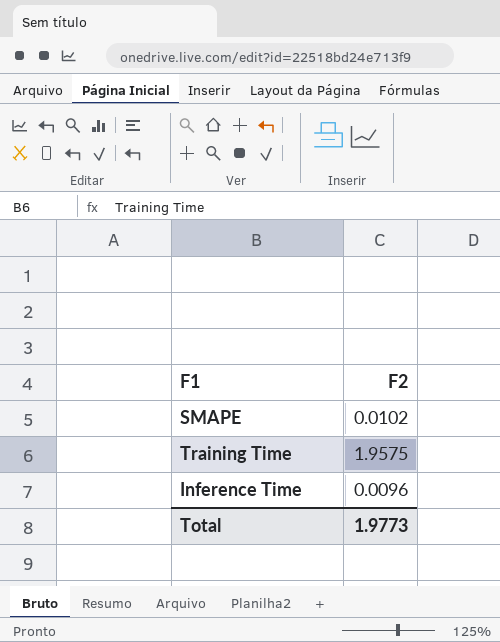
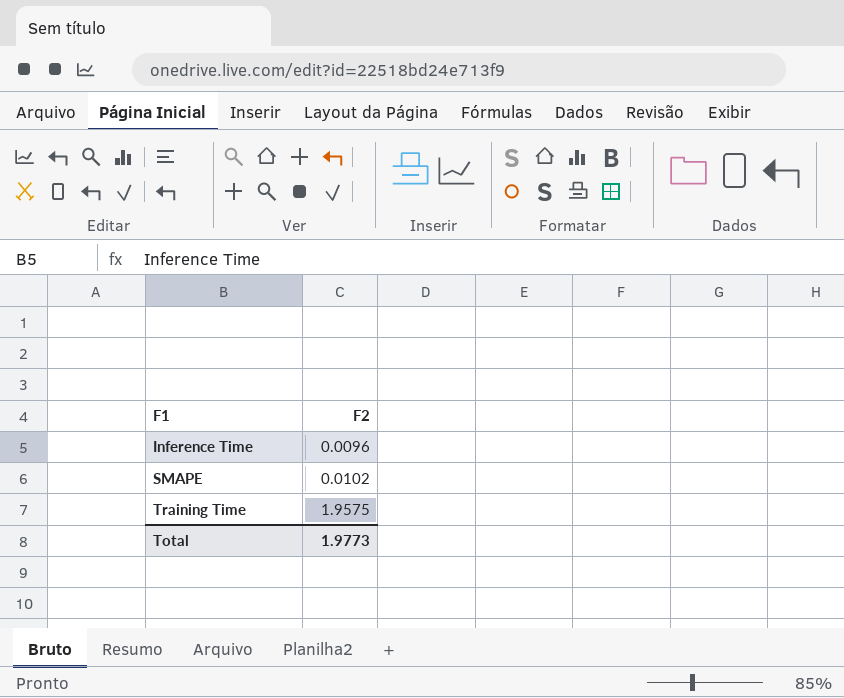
row order: none -> F1 ascending

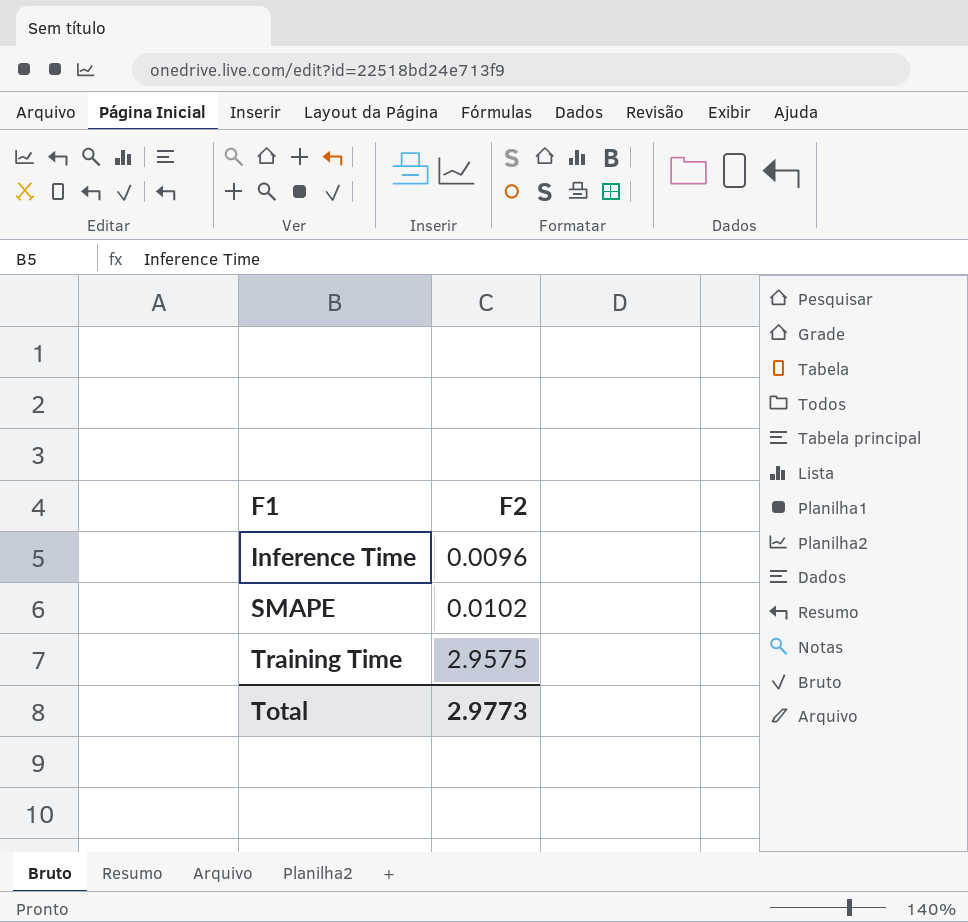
Training Time | F2: 1.9575 -> 2.9575
Total | F2: 1.9773 -> 2.9773

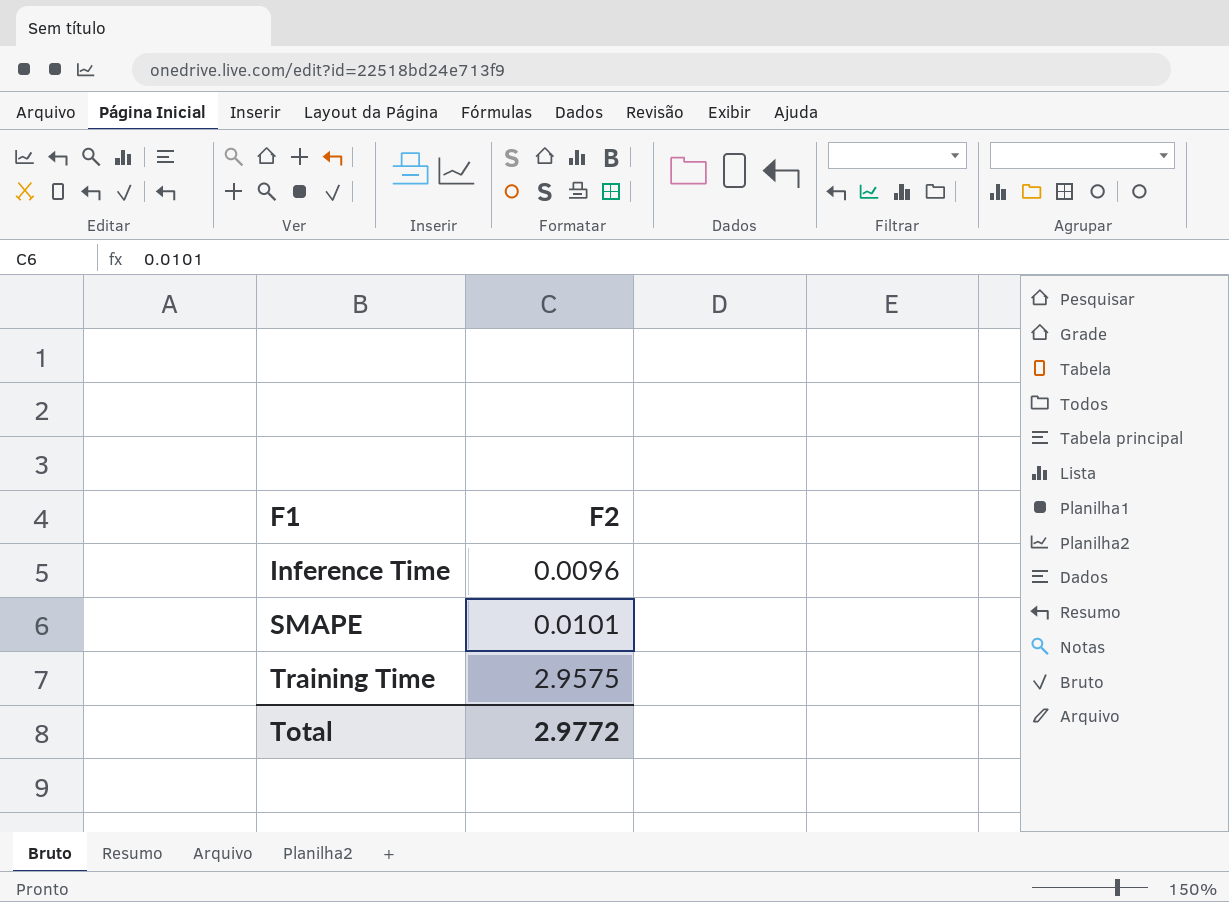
SMAPE | F2: 0.0102 -> 0.0101
Total | F2: 2.9773 -> 2.9772

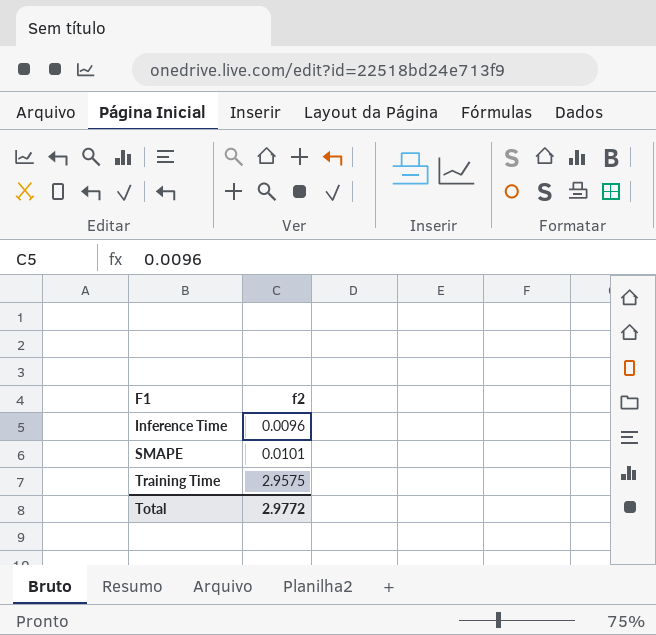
column name: F2 -> f2

